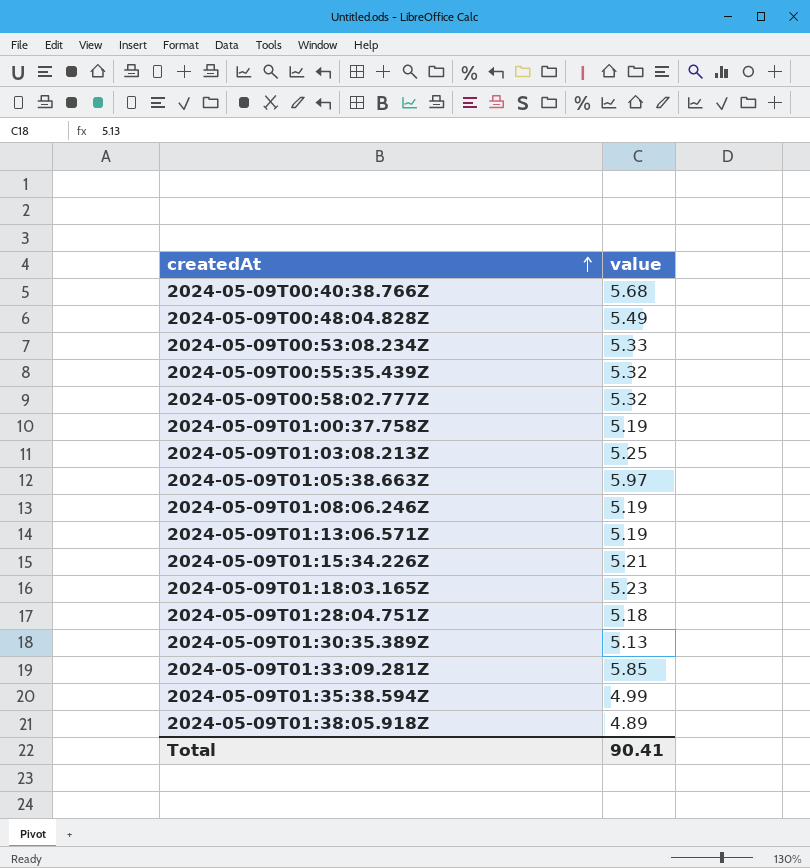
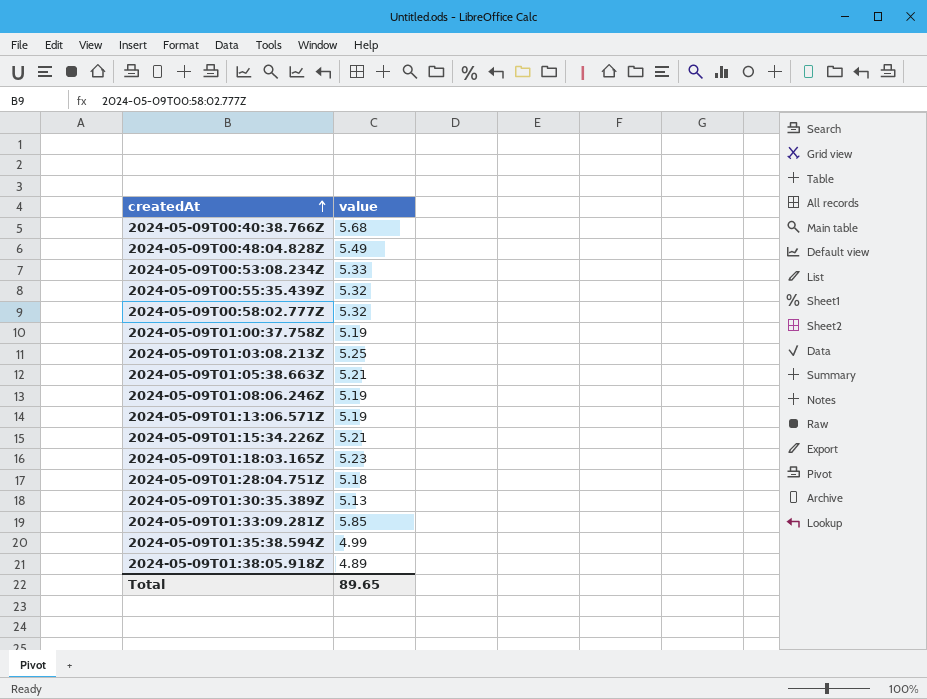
2024-05-09T01:05:38.663Z | value: 5.97 -> 5.21
Total | value: 90.41 -> 89.65

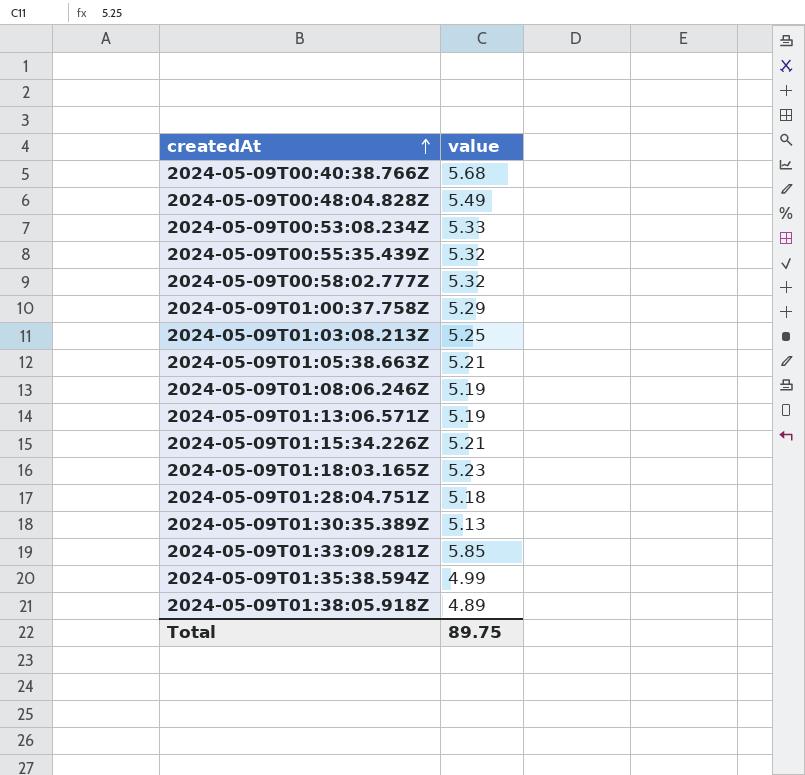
2024-05-09T01:00:37.758Z | value: 5.19 -> 5.29
Total | value: 89.65 -> 89.75

